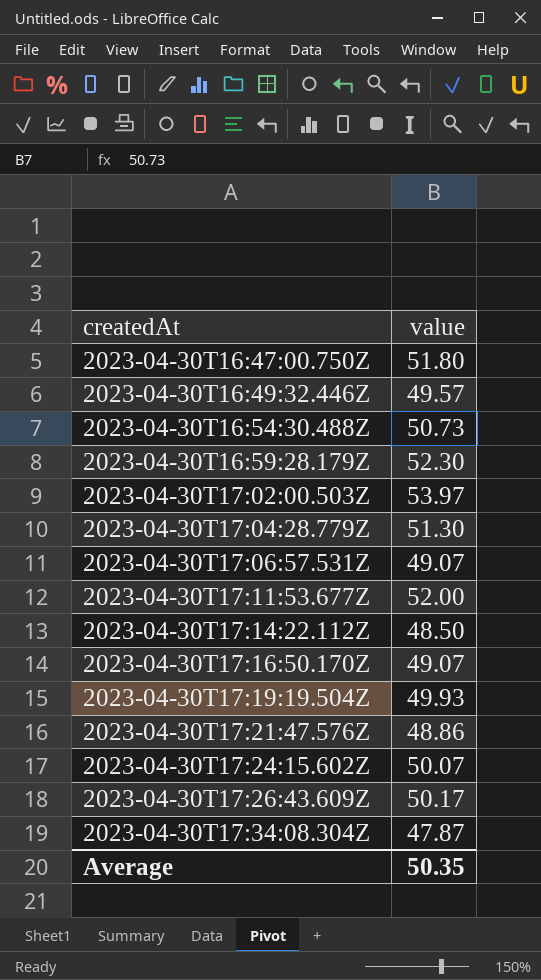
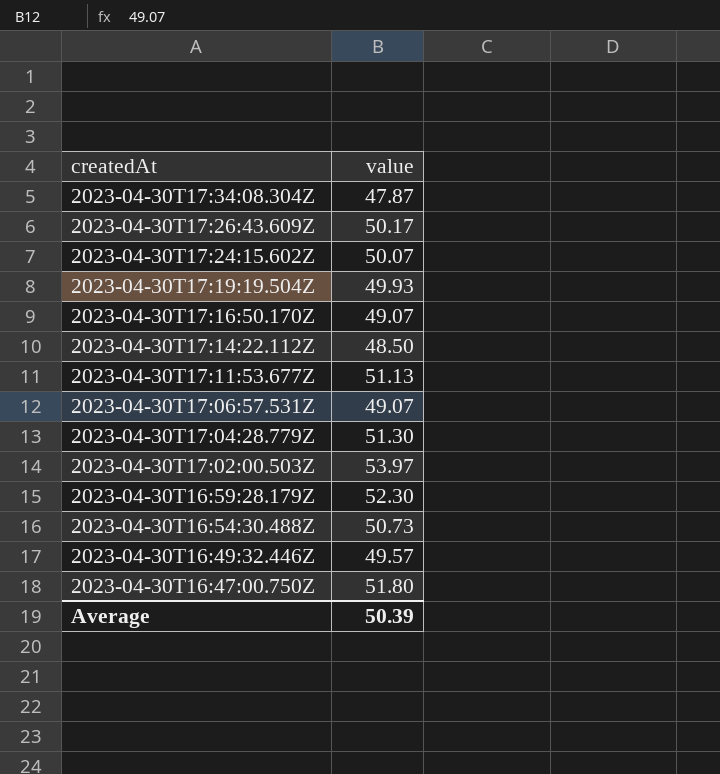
row order: createdAt ascending -> createdAt descending
row 2023-04-30T17:21:47.576Z: 48.86 -> none
2023-04-30T17:11:53.677Z | value: 52.00 -> 51.13
Average | value: 50.35 -> 50.39

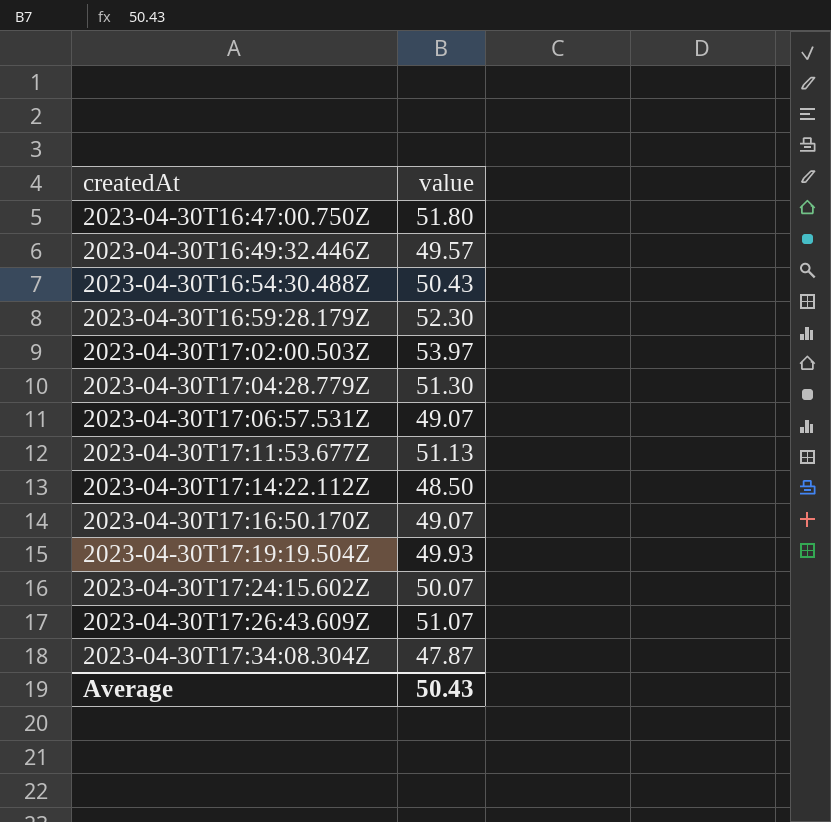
row order: createdAt descending -> createdAt ascending
2023-04-30T16:54:30.488Z | value: 50.73 -> 50.43
2023-04-30T17:26:43.609Z | value: 50.17 -> 51.07
Average | value: 50.39 -> 50.43

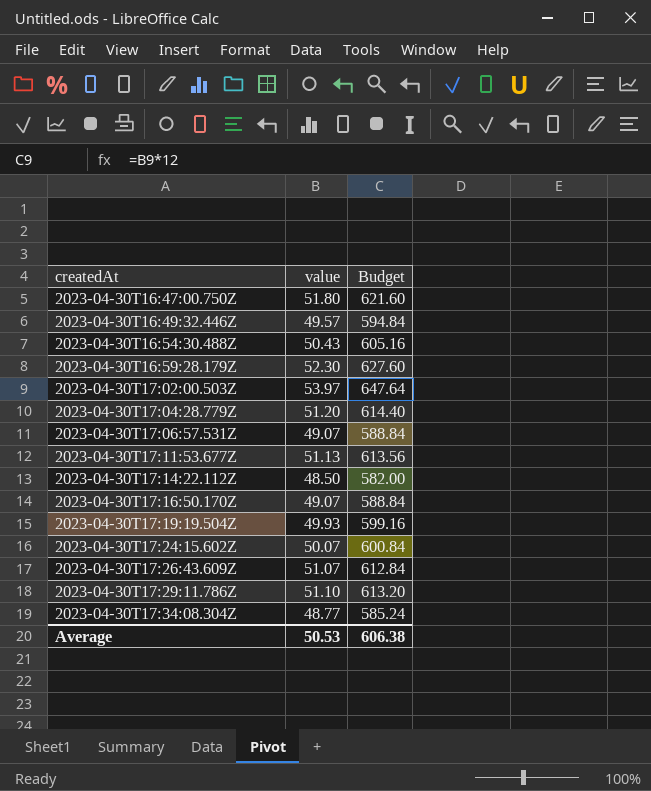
column Budget | formula: none -> [value] * 12
2023-04-30T17:04:28.779Z | value: 51.30 -> 51.20
row 2023-04-30T17:29:11.786Z: none -> 51.10 | 613.20
2023-04-30T17:34:08.304Z | value: 47.87 -> 48.77
Average | value: 50.43 -> 50.53

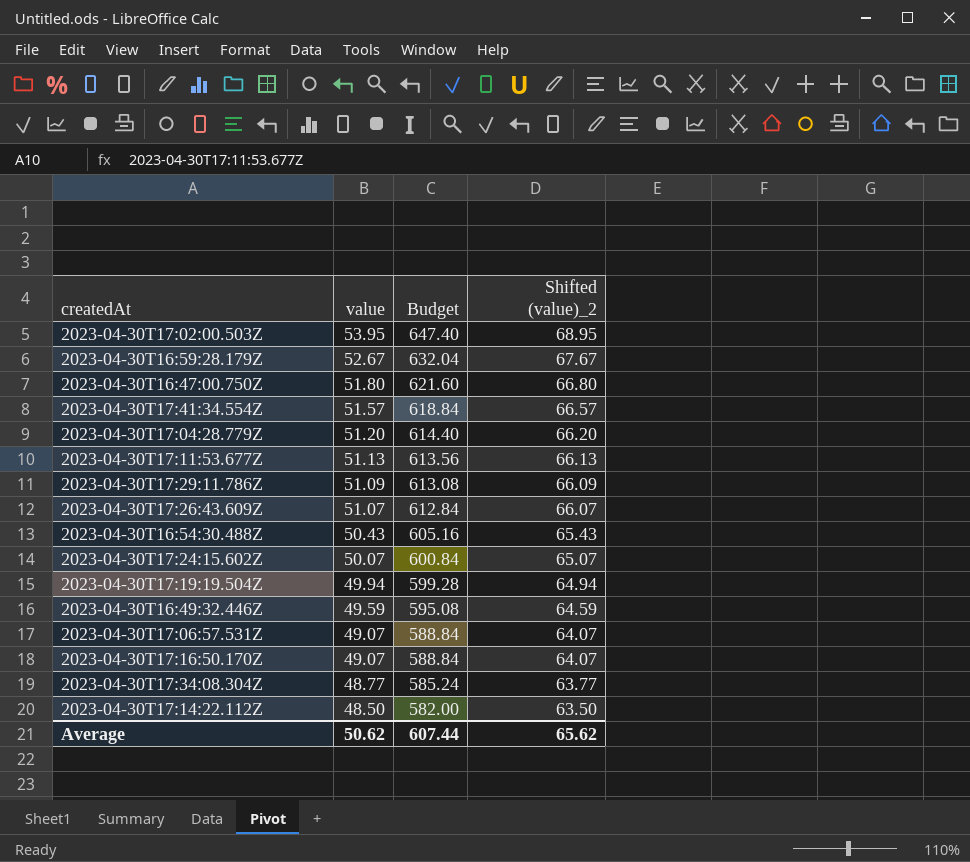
row order: createdAt ascending -> value descending
column Shifted (value)_2 | formula: none -> [value] + 15
2023-04-30T17:02:00.503Z | value: 53.97 -> 53.95
2023-04-30T17:02:00.503Z | Budget: 647.64 -> 647.40
2023-04-30T16:59:28.179Z | value: 52.30 -> 52.67
2023-04-30T16:59:28.179Z | Budget: 627.60 -> 632.04
row 2023-04-30T17:41:34.554Z: none -> 51.57 | 618.84 | 66.57
2023-04-30T17:29:11.786Z | value: 51.10 -> 51.09
2023-04-30T17:29:11.786Z | Budget: 613.20 -> 613.08
2023-04-30T17:19:19.504Z | value: 49.93 -> 49.94
2023-04-30T17:19:19.504Z | Budget: 599.16 -> 599.28
2023-04-30T16:49:32.446Z | value: 49.57 -> 49.59
2023-04-30T16:49:32.446Z | Budget: 594.84 -> 595.08
Average | value: 50.53 -> 50.62
Average | Budget: 606.38 -> 607.44

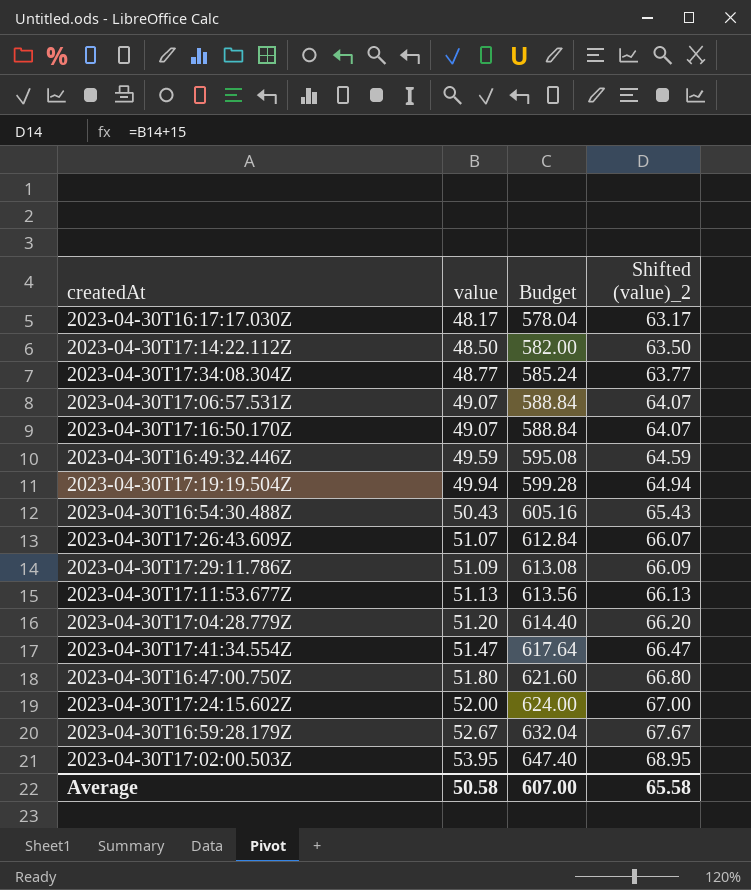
row order: value descending -> value ascending
row 2023-04-30T16:17:17.030Z: none -> 48.17 | 578.04 | 63.17
2023-04-30T17:41:34.554Z | value: 51.57 -> 51.47
2023-04-30T17:41:34.554Z | Budget: 618.84 -> 617.64
2023-04-30T17:41:34.554Z | Shifted (value)_2: 66.57 -> 66.47
2023-04-30T17:24:15.602Z | value: 50.07 -> 52.00
2023-04-30T17:24:15.602Z | Budget: 600.84 -> 624.00
2023-04-30T17:24:15.602Z | Shifted (value)_2: 65.07 -> 67.00
Average | value: 50.62 -> 50.58
Average | Budget: 607.44 -> 607.00
Average | Shifted (value)_2: 65.62 -> 65.58

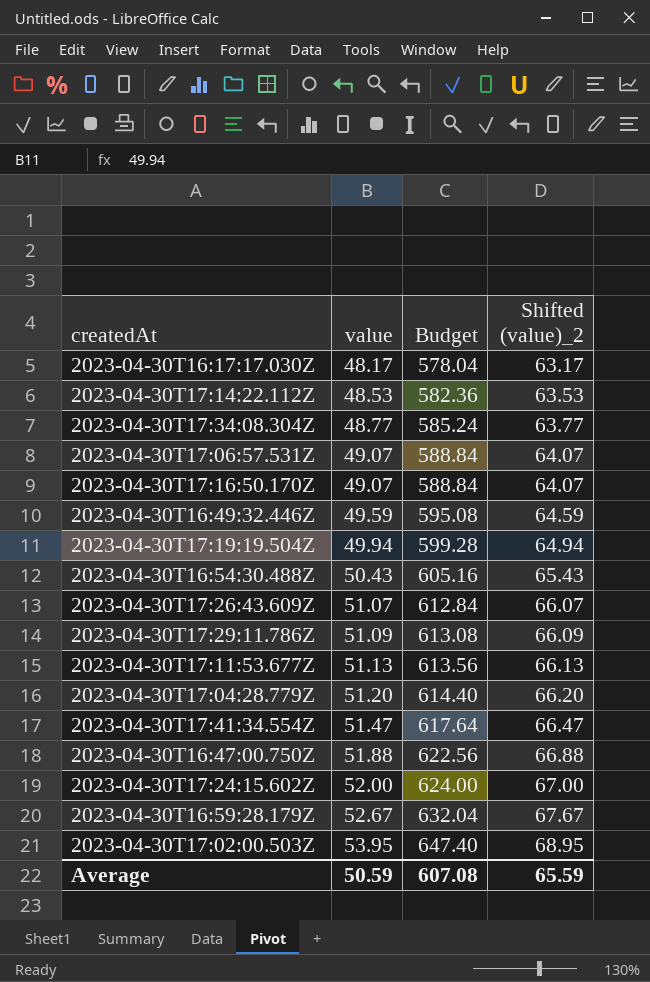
2023-04-30T17:14:22.112Z | value: 48.50 -> 48.53
2023-04-30T17:14:22.112Z | Budget: 582.00 -> 582.36
2023-04-30T17:14:22.112Z | Shifted (value)_2: 63.50 -> 63.53
2023-04-30T16:47:00.750Z | value: 51.80 -> 51.88
2023-04-30T16:47:00.750Z | Budget: 621.60 -> 622.56
2023-04-30T16:47:00.750Z | Shifted (value)_2: 66.80 -> 66.88
Average | value: 50.58 -> 50.59
Average | Budget: 607.00 -> 607.08
Average | Shifted (value)_2: 65.58 -> 65.59

